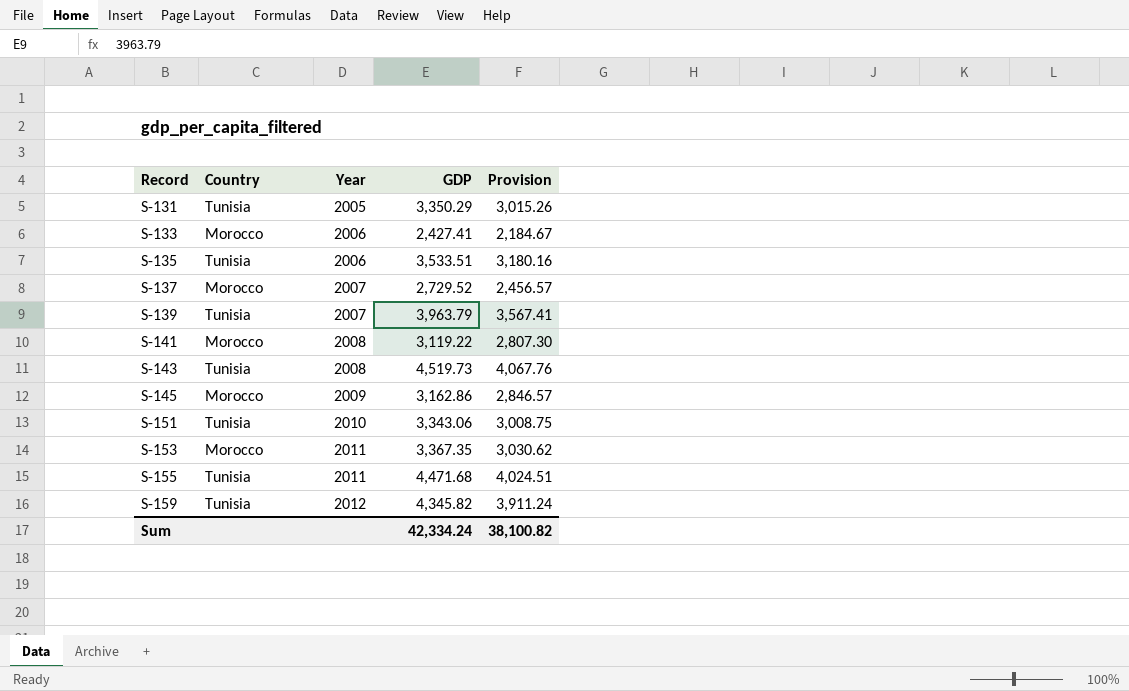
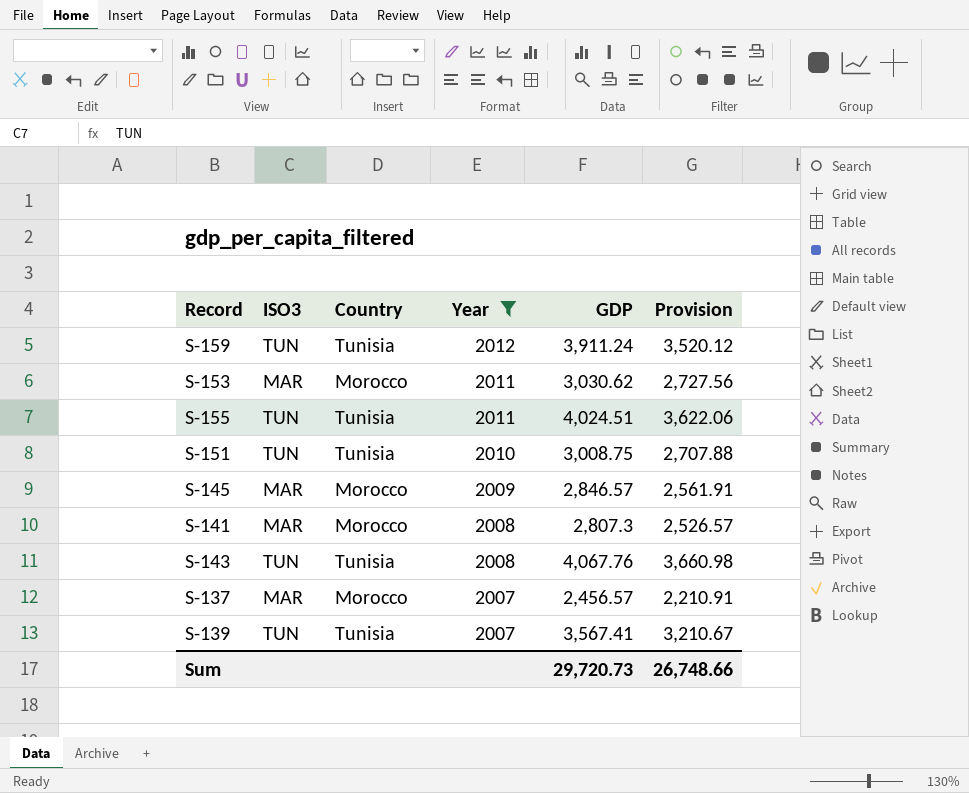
filter: none -> Year >= 2007
row order: Record ascending -> Year descending
column ISO3 | position: none -> 2
S-159 | GDP: 4,345.82 -> 3,911.24
S-159 | Provision: 3,911.24 -> 3,520.12
S-153 | GDP: 3,367.35 -> 3,030.62
S-153 | Provision: 3,030.62 -> 2,727.56
S-155 | GDP: 4,471.68 -> 4,024.51
S-155 | Provision: 4,024.51 -> 3,622.06
S-151 | GDP: 3,343.06 -> 3,008.75
S-151 | Provision: 3,008.75 -> 2,707.88
S-145 | GDP: 3,162.86 -> 2,846.57
S-145 | Provision: 2,846.57 -> 2,561.91
S-141 | GDP: 3,119.22 -> 2,807.3
S-141 | Provision: 2,807.30 -> 2,526.57
S-143 | GDP: 4,519.73 -> 4,067.76
S-143 | Provision: 4,067.76 -> 3,660.98
S-137 | GDP: 2,729.52 -> 2,456.57
S-137 | Provision: 2,456.57 -> 2,210.91
S-139 | GDP: 3,963.79 -> 3,567.41
S-139 | Provision: 3,567.41 -> 3,210.67
Sum | GDP: 42,334.24 -> 29,720.73
Sum | Provision: 38,100.82 -> 26,748.66

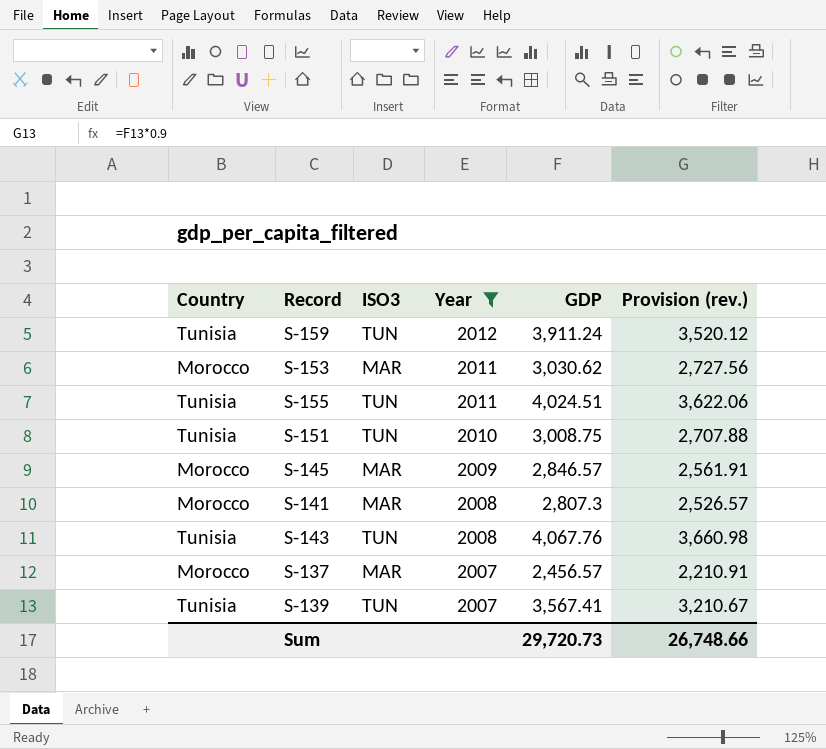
column Country | position: 3 -> 1
column name: Provision -> Provision (rev.)

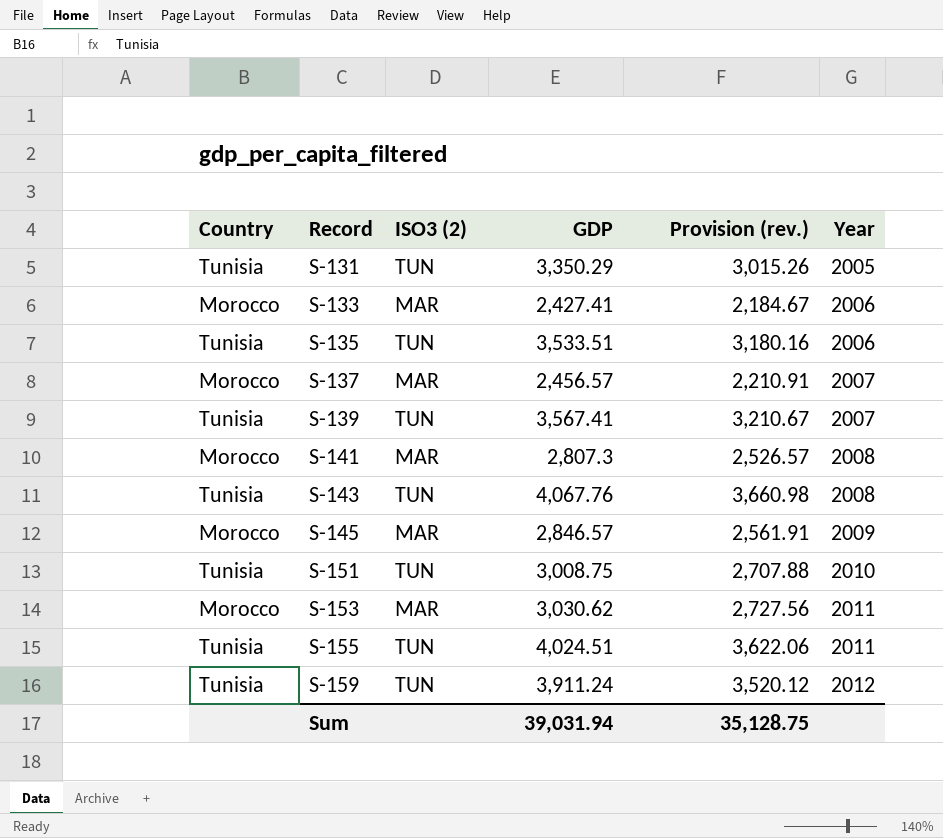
filter: Year >= 2007 -> none
row order: Year descending -> Record ascending
column name: ISO3 -> ISO3 (2)
column Year | position: 4 -> 6
Sum | GDP: 29,720.73 -> 39,031.94
Sum | Provision (rev.): 26,748.66 -> 35,128.75

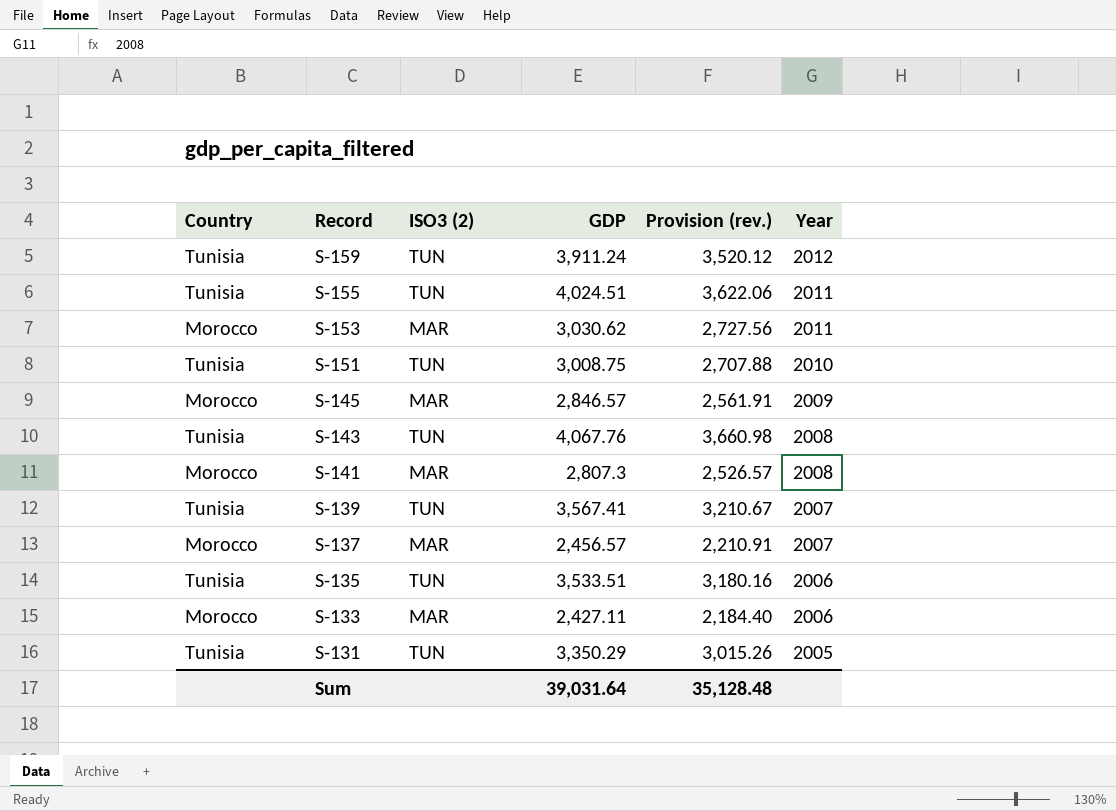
row order: Record ascending -> Record descending
S-133 | GDP: 2,427.41 -> 2,427.11
S-133 | Provision (rev.): 2,184.67 -> 2,184.40
Sum | GDP: 39,031.94 -> 39,031.64
Sum | Provision (rev.): 35,128.75 -> 35,128.48

